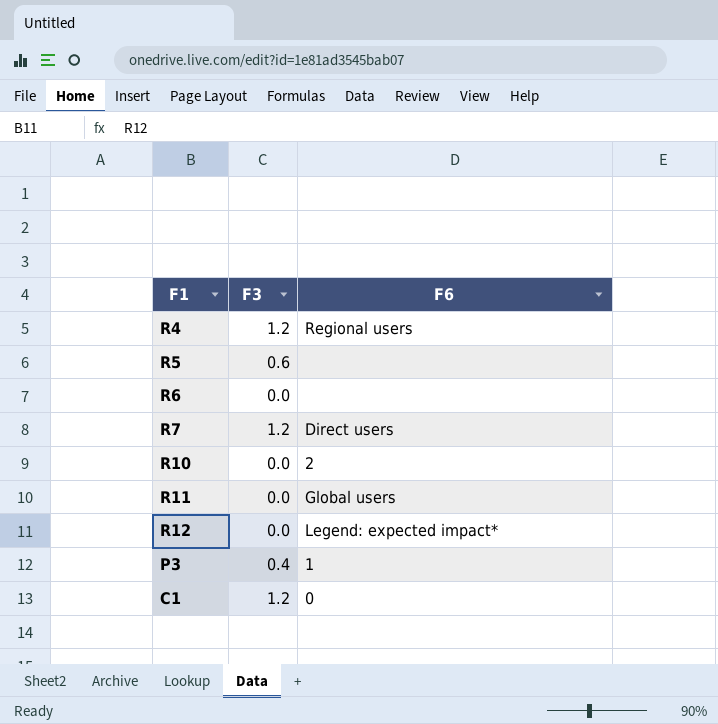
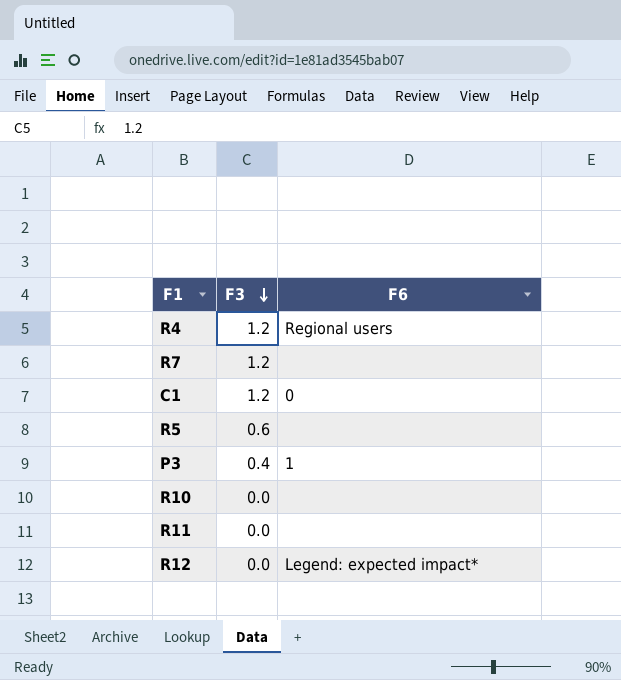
row order: none -> F3 descending
row R6: 0.0 | none -> none
R7 | F6: Direct users -> none
R10 | F6: 2 -> none
R11 | F6: Global users -> none

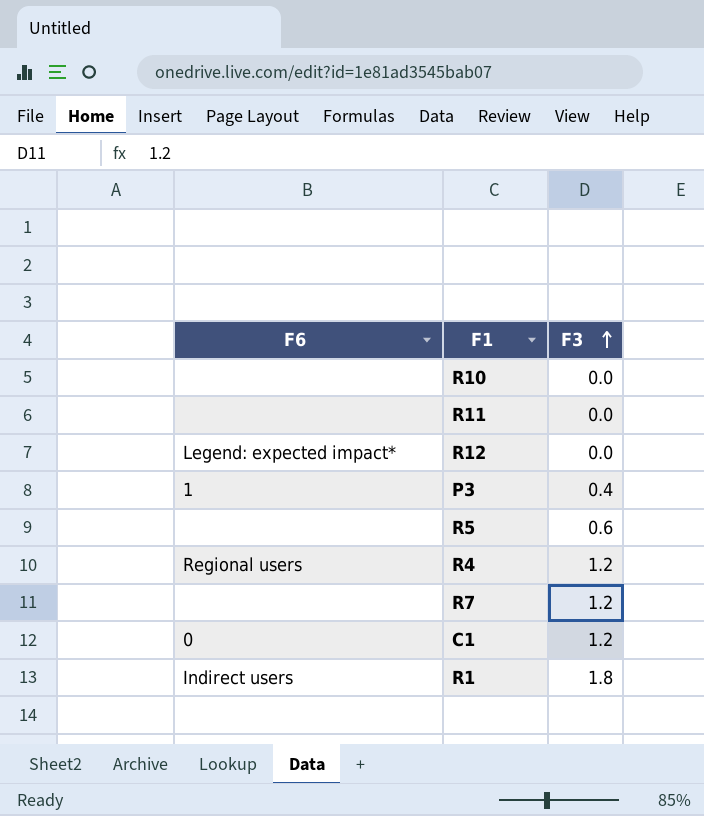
row order: F3 descending -> F3 ascending
column F6 | position: 3 -> 1
row R1: none -> Indirect users | 1.8

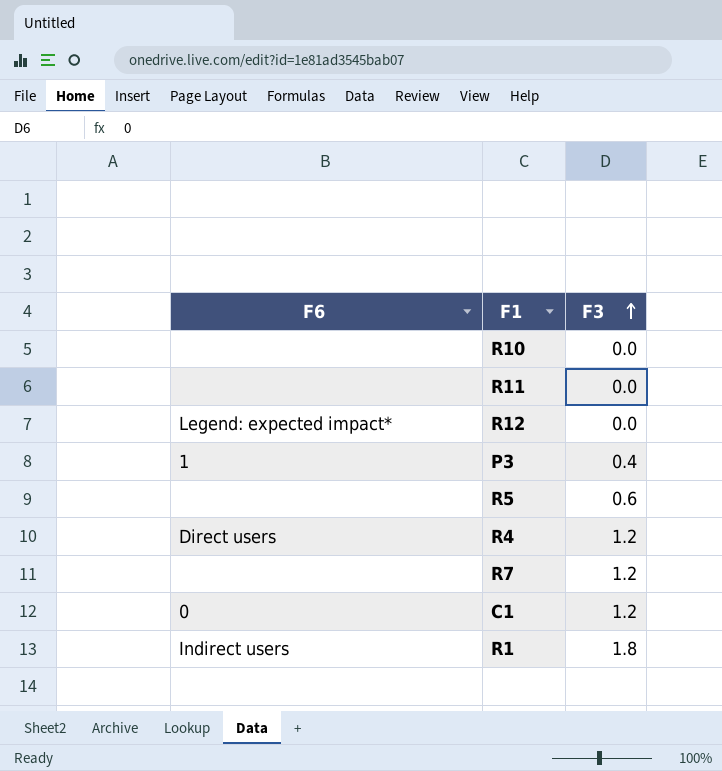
R4 | F6: Regional users -> Direct users

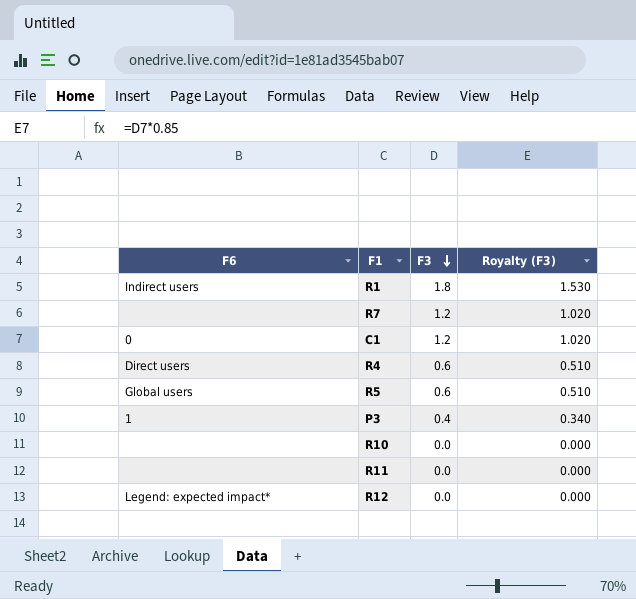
row order: F3 ascending -> F3 descending
column Royalty (F3) | formula: none -> [F3] * 0.85
R4 | F3: 1.2 -> 0.6
R5 | F6: none -> Global users

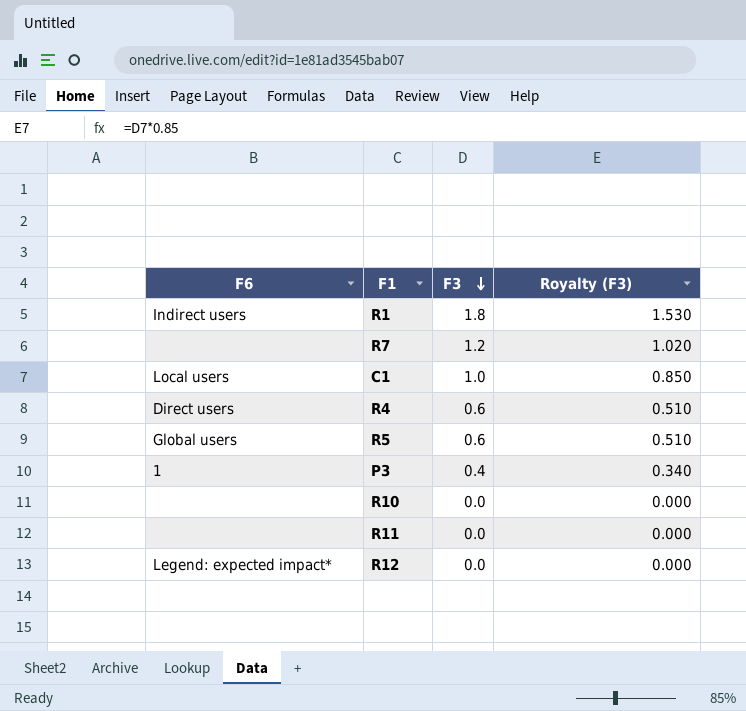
C1 | F6: 0 -> Local users
C1 | F3: 1.2 -> 1.0
C1 | Royalty (F3): 1.020 -> 0.850

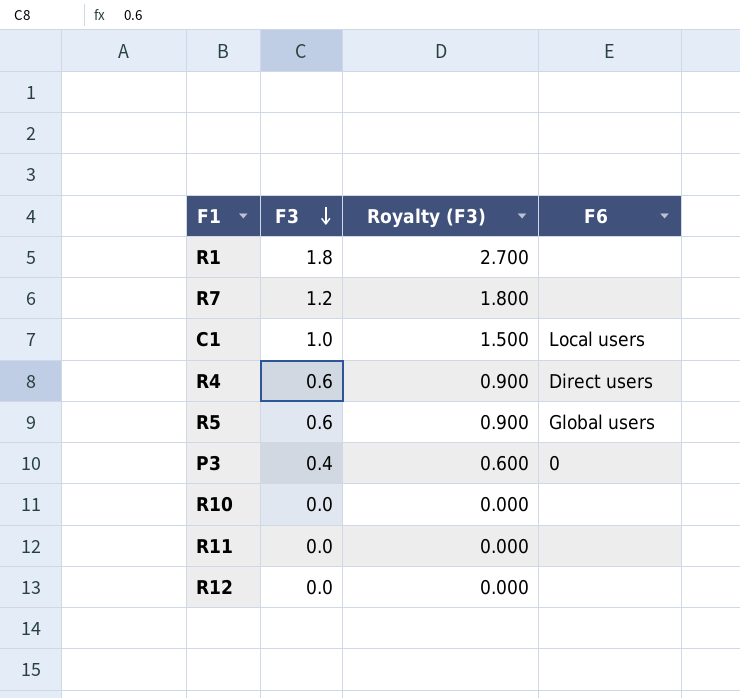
column Royalty (F3) | formula: [F3] * 0.85 -> [F3] * 1.5
column F6 | position: 1 -> 4
R1 | F6: Indirect users -> none
P3 | F6: 1 -> 0
R12 | F6: Legend: expected impact* -> none

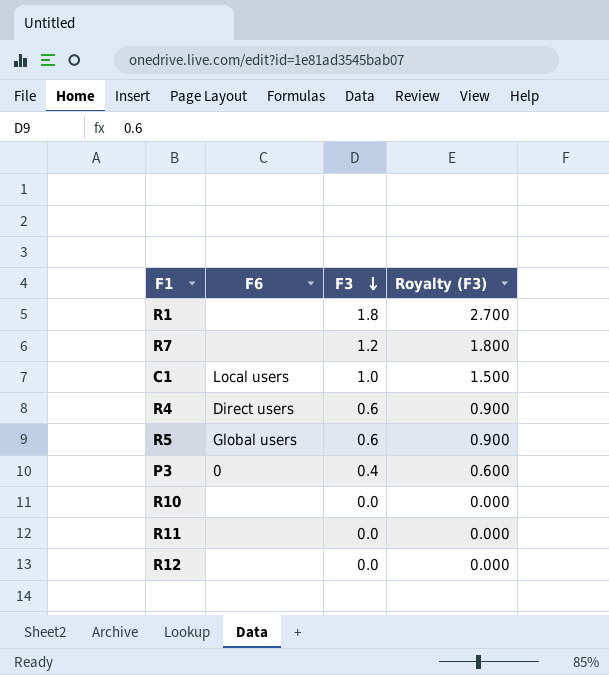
column F6 | position: 4 -> 2

